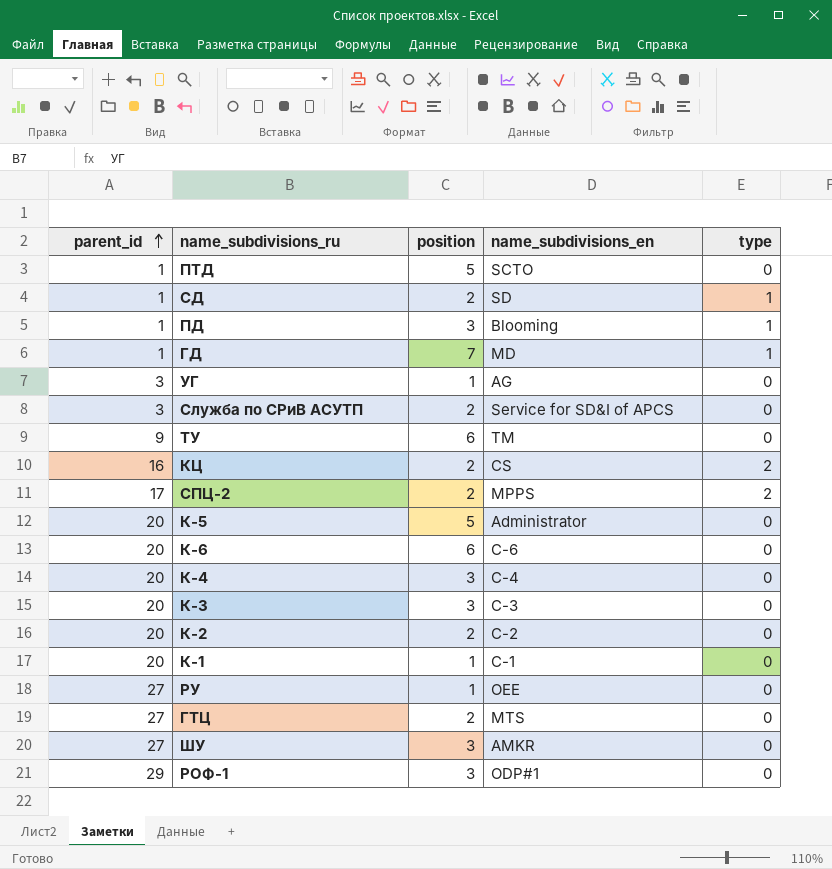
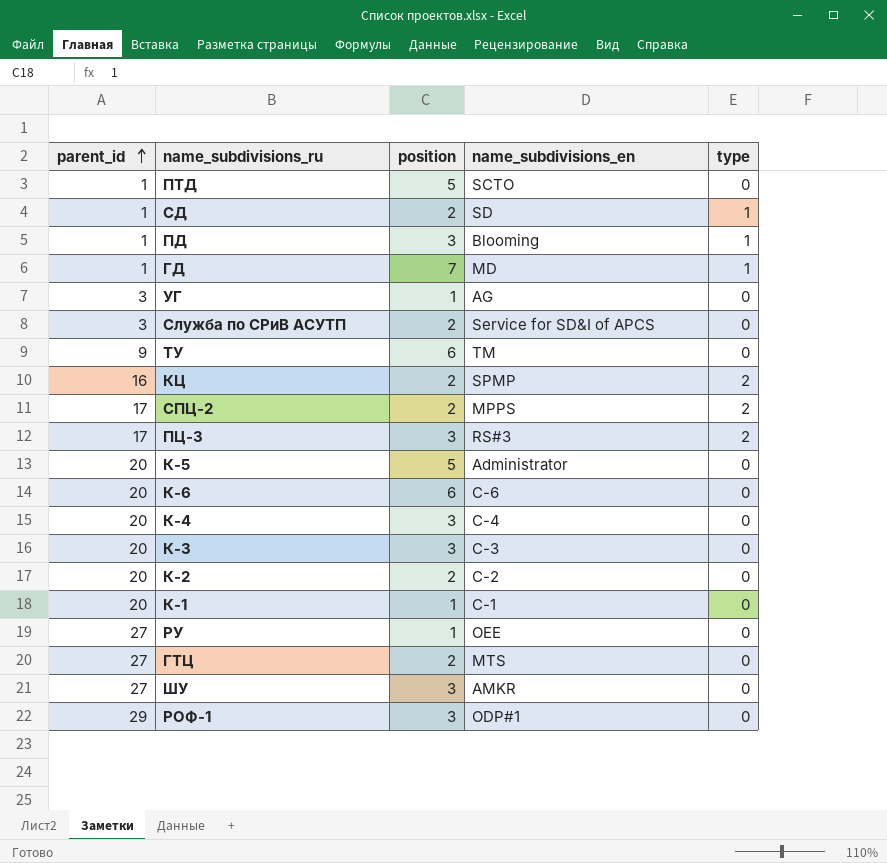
КЦ | name_subdivisions_en: CS -> SPMP
row ПЦ-3: none -> 17 | 3 | RS#3 | 2

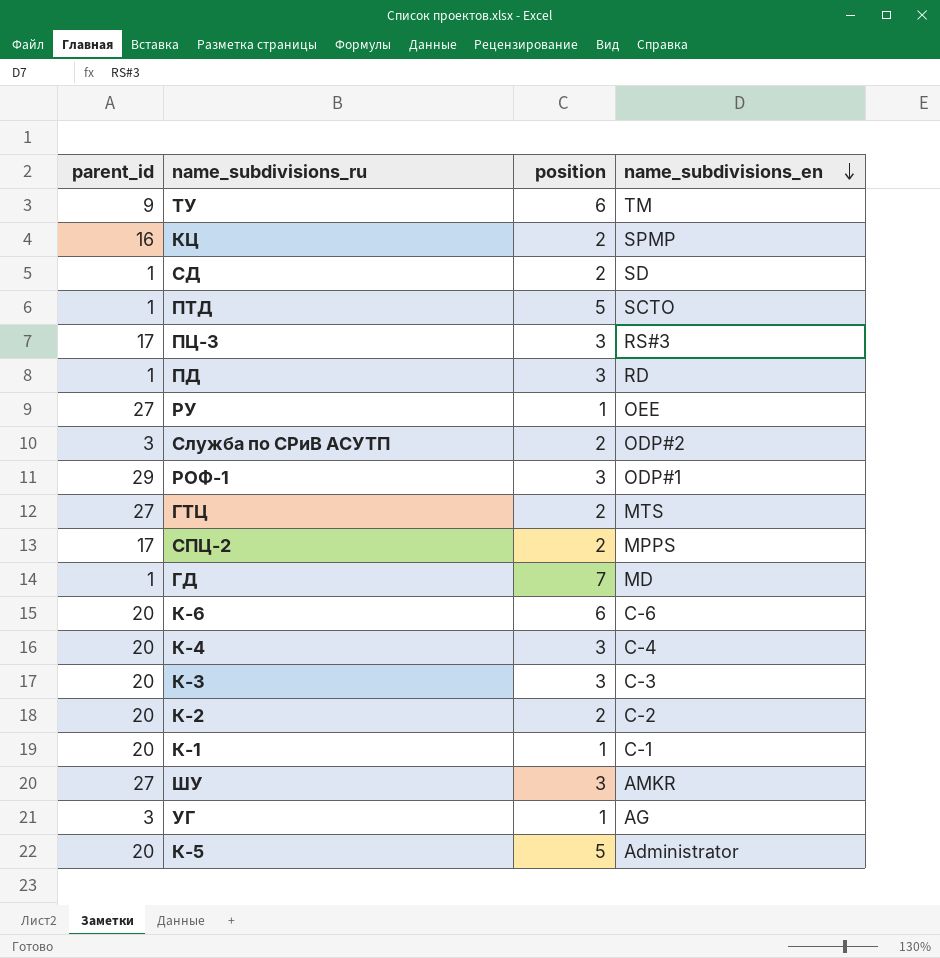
row order: parent_id ascending -> name_subdivisions_en descending
column type | position: 5 -> none
ПД | name_subdivisions_en: Blooming -> RD
Служба по СРиВ АСУТП | name_subdivisions_en: Service for SD&I of APCS -> ODP#2

